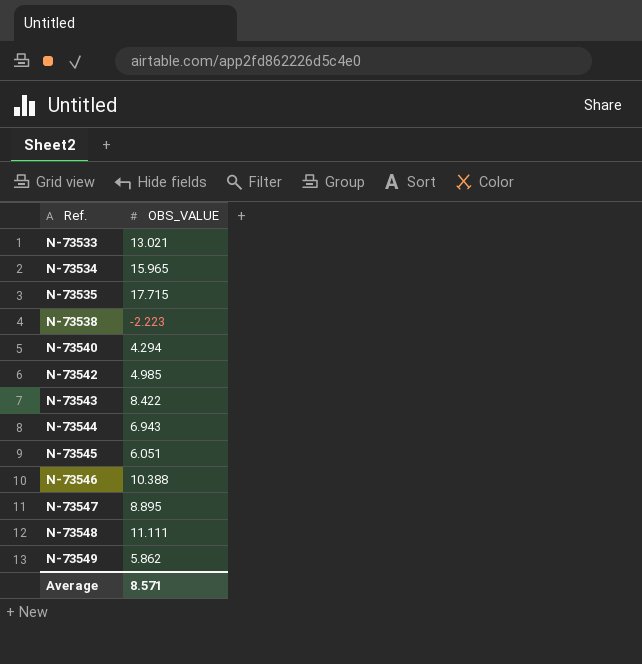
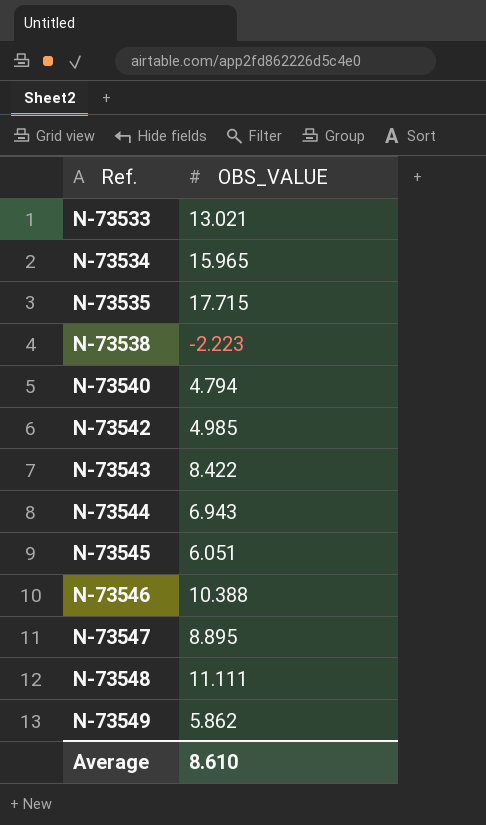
N-73540 | OBS_VALUE: 4.294 -> 4.794
Average | OBS_VALUE: 8.571 -> 8.610

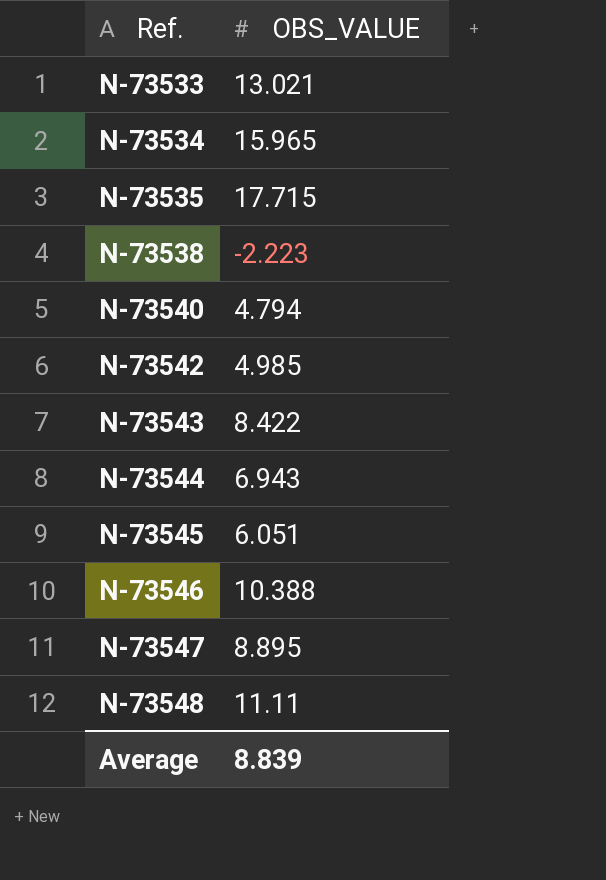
row N-73549: 5.862 -> none
N-73548 | OBS_VALUE: 11.111 -> 11.11
Average | OBS_VALUE: 8.610 -> 8.839

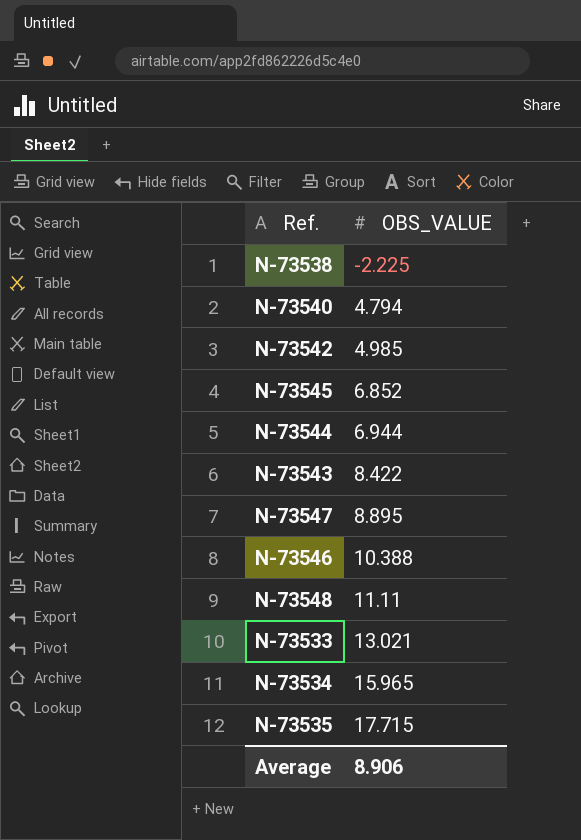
row order: Ref. ascending -> OBS_VALUE ascending
N-73538 | OBS_VALUE: -2.223 -> -2.225
N-73545 | OBS_VALUE: 6.051 -> 6.852
N-73544 | OBS_VALUE: 6.943 -> 6.944
Average | OBS_VALUE: 8.839 -> 8.906

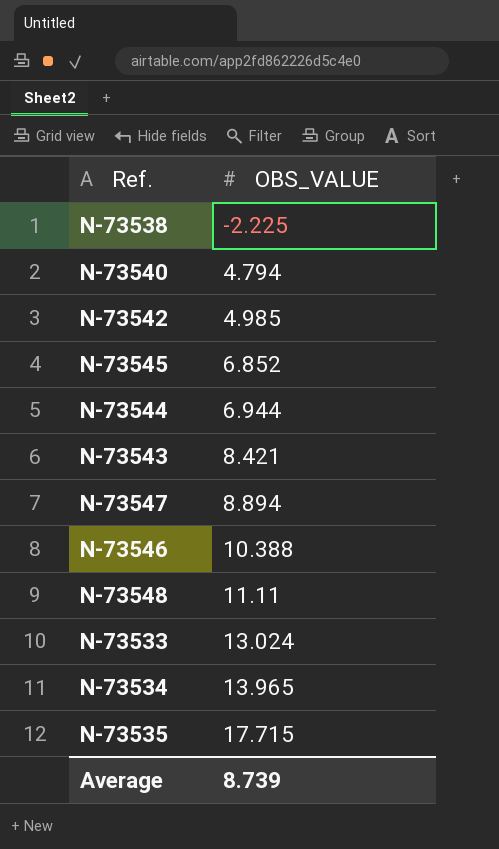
N-73543 | OBS_VALUE: 8.422 -> 8.421
N-73547 | OBS_VALUE: 8.895 -> 8.894
N-73533 | OBS_VALUE: 13.021 -> 13.024
N-73534 | OBS_VALUE: 15.965 -> 13.965
Average | OBS_VALUE: 8.906 -> 8.739

